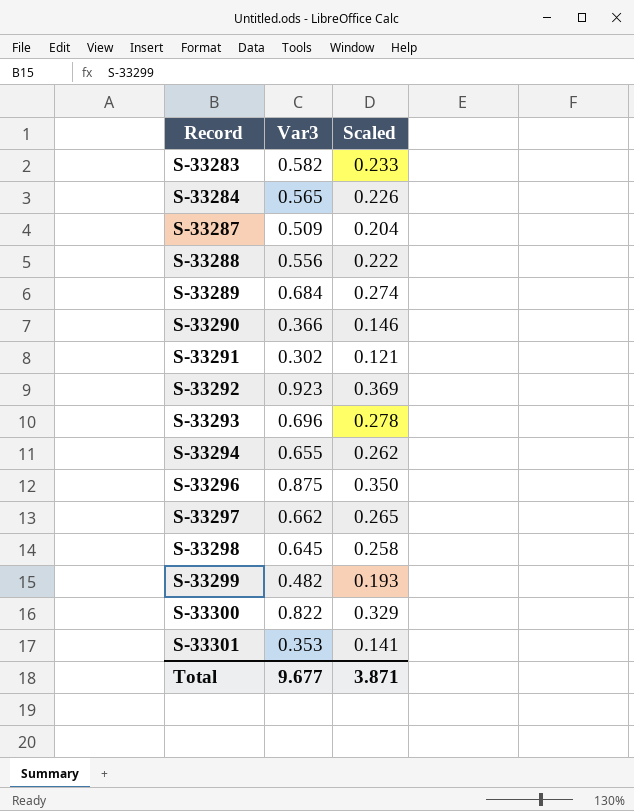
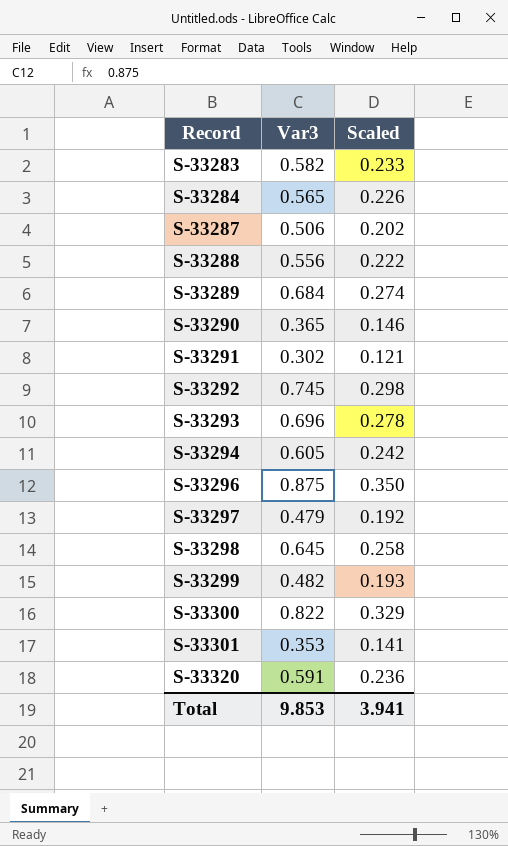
S-33287 | Var3: 0.509 -> 0.506
S-33287 | Scaled: 0.204 -> 0.202
S-33290 | Var3: 0.366 -> 0.365
S-33292 | Var3: 0.923 -> 0.745
S-33292 | Scaled: 0.369 -> 0.298
S-33294 | Var3: 0.655 -> 0.605
S-33294 | Scaled: 0.262 -> 0.242
S-33297 | Var3: 0.662 -> 0.479
S-33297 | Scaled: 0.265 -> 0.192
row S-33320: none -> 0.591 | 0.236
Total | Var3: 9.677 -> 9.853
Total | Scaled: 3.871 -> 3.941

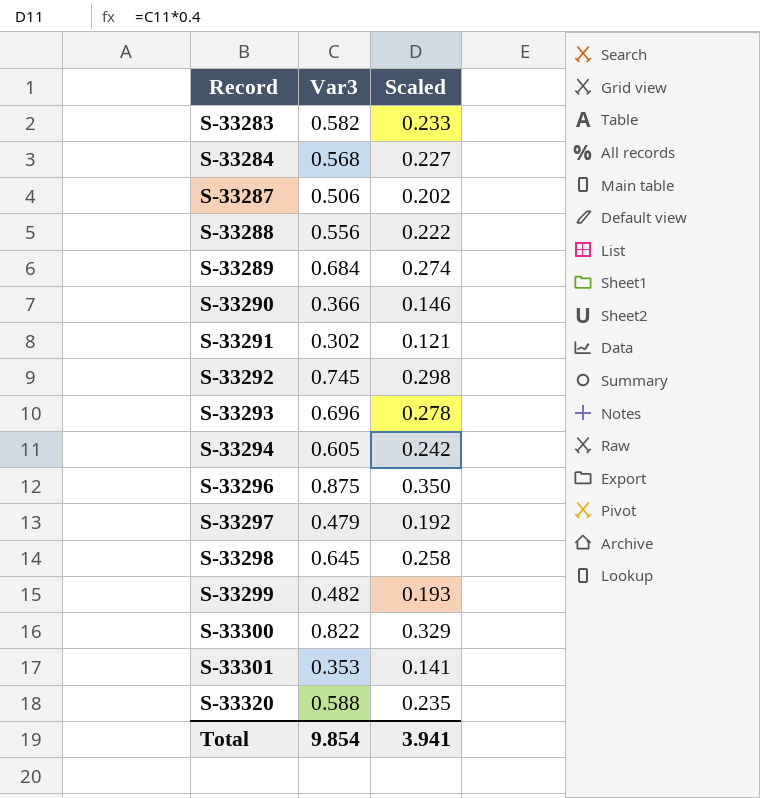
S-33284 | Var3: 0.565 -> 0.568
S-33284 | Scaled: 0.226 -> 0.227
S-33290 | Var3: 0.365 -> 0.366
S-33320 | Var3: 0.591 -> 0.588
S-33320 | Scaled: 0.236 -> 0.235
Total | Var3: 9.853 -> 9.854

